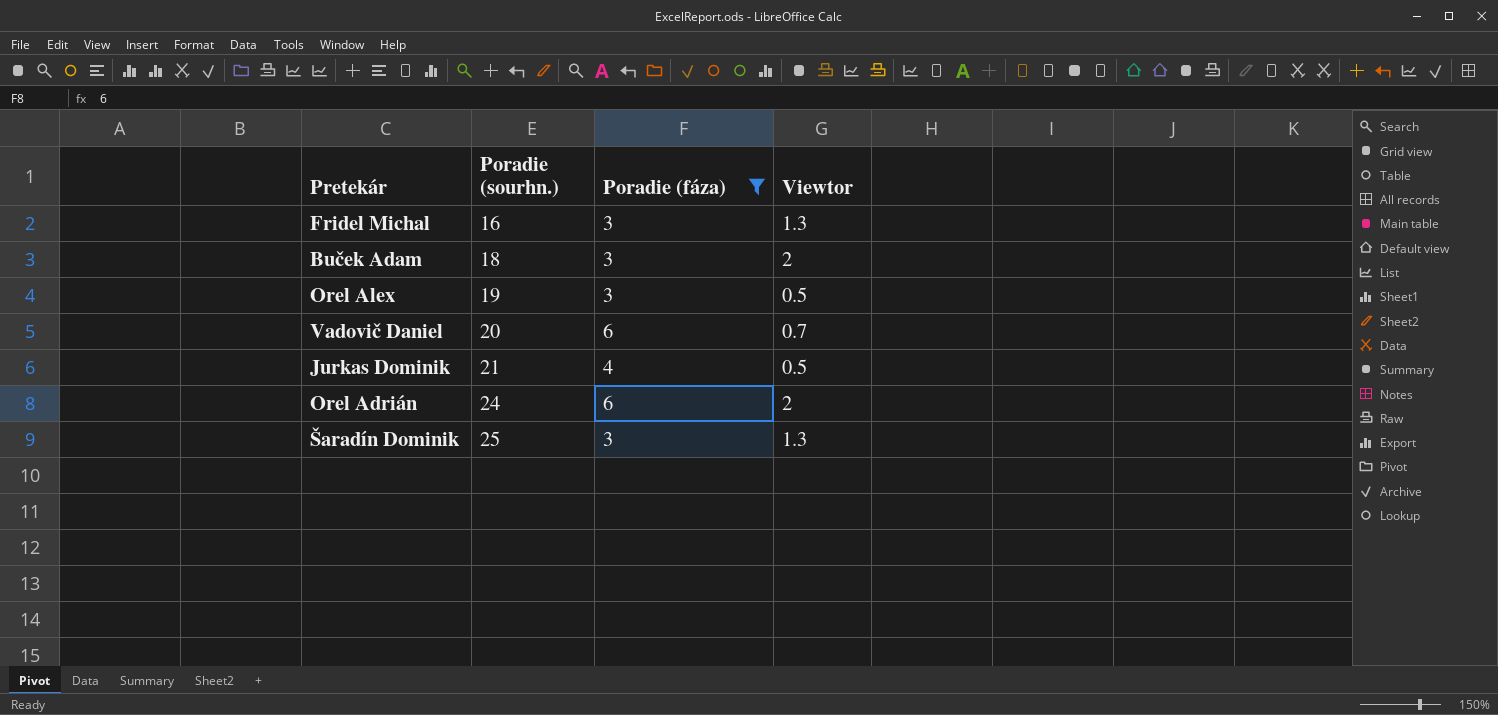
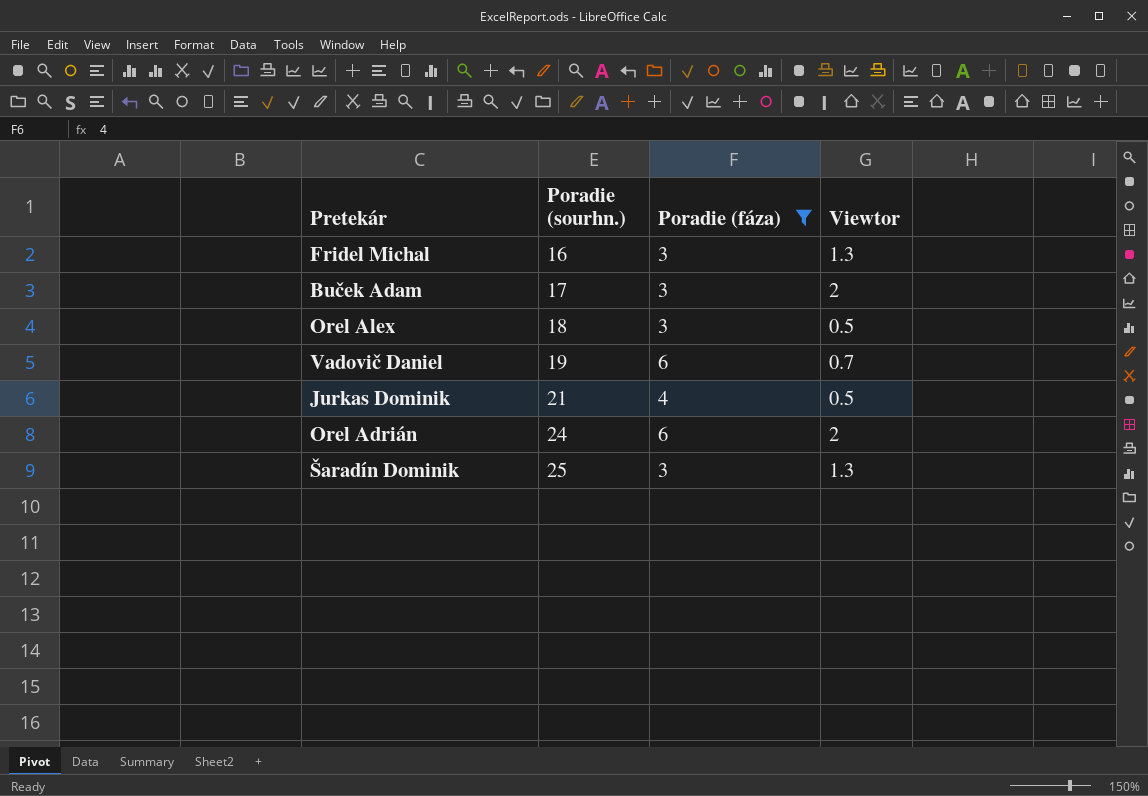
Buček Adam | Poradie (sourhn.): 18 -> 17
Orel Alex | Poradie (sourhn.): 19 -> 18
Vadovič Daniel | Poradie (sourhn.): 20 -> 19

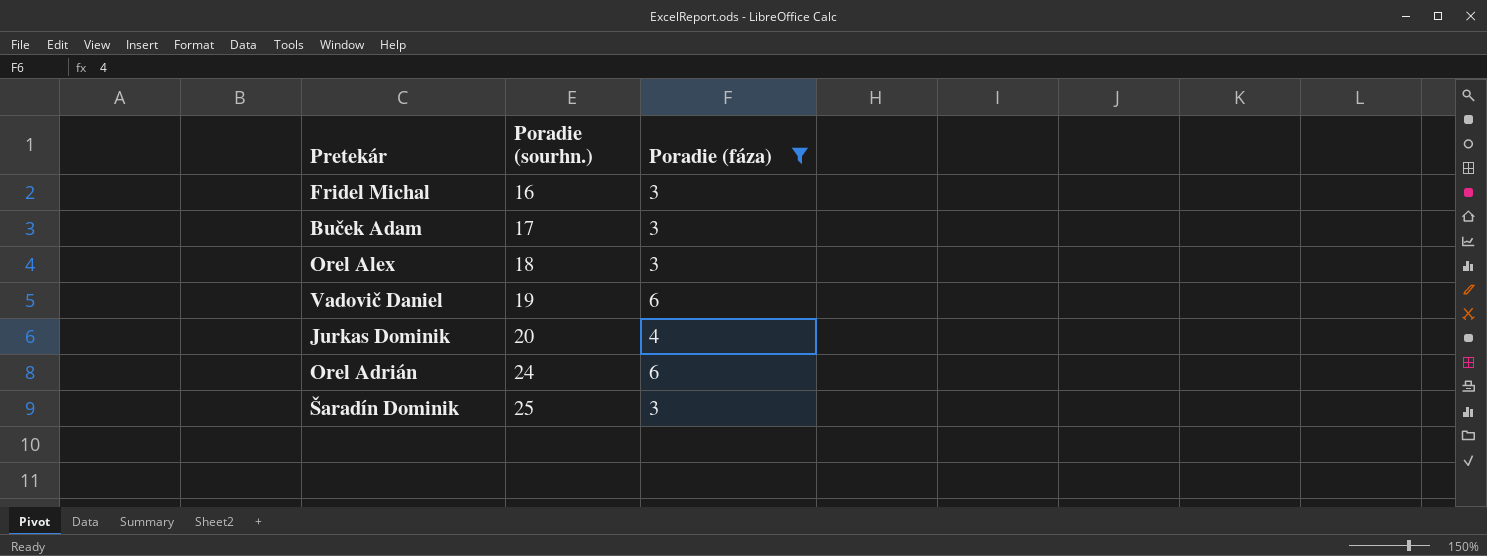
column Viewtor | position: 4 -> none
Jurkas Dominik | Poradie (sourhn.): 21 -> 20

